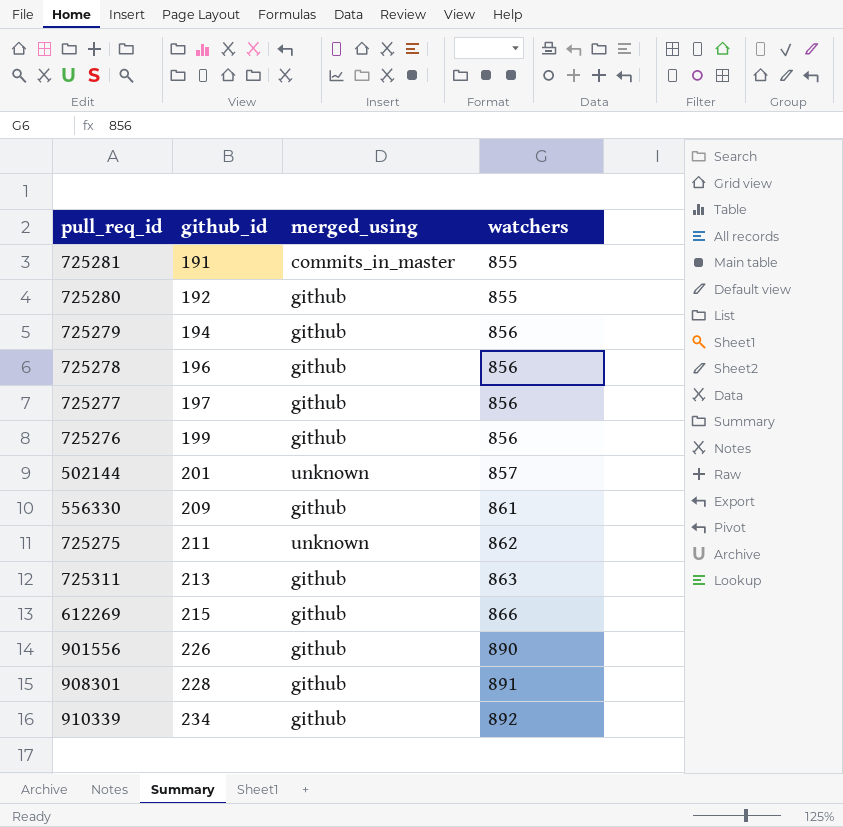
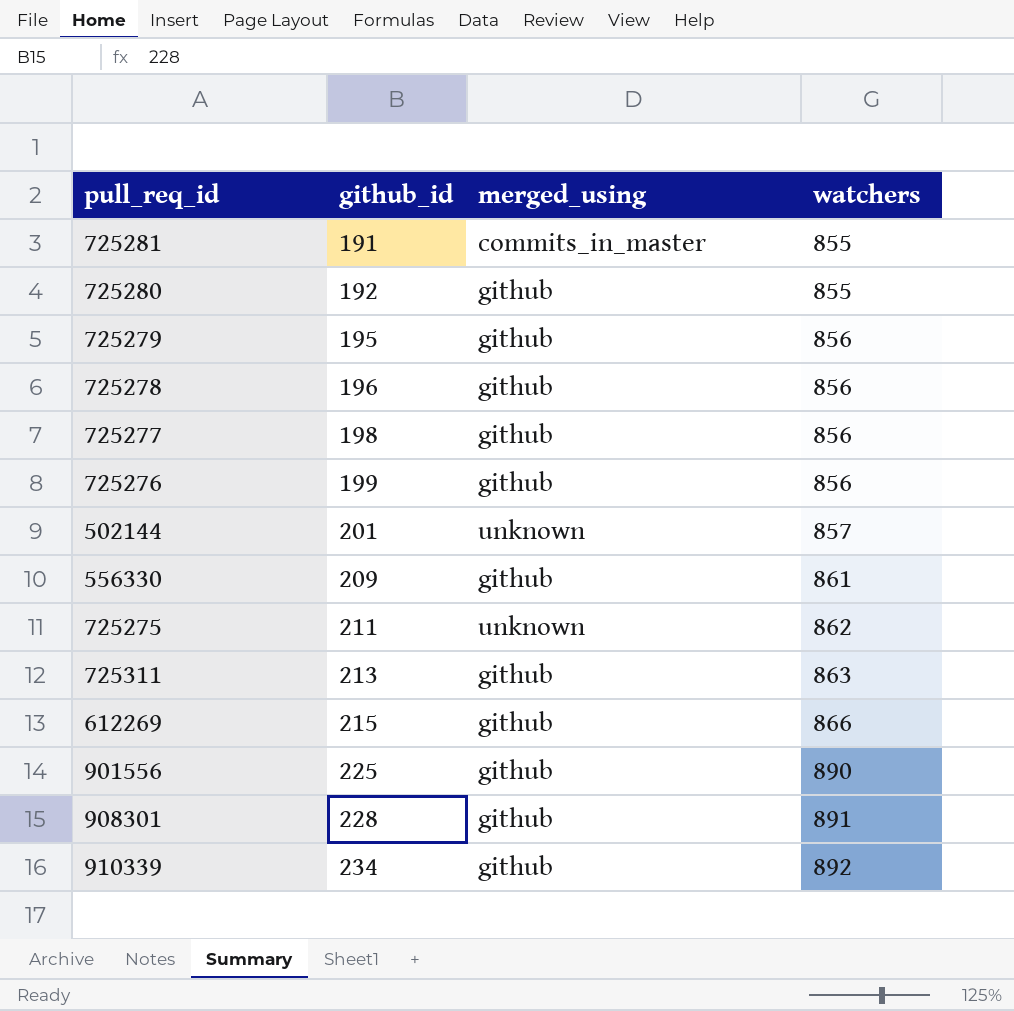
725279 | github_id: 194 -> 195
725277 | github_id: 197 -> 198
901556 | github_id: 226 -> 225

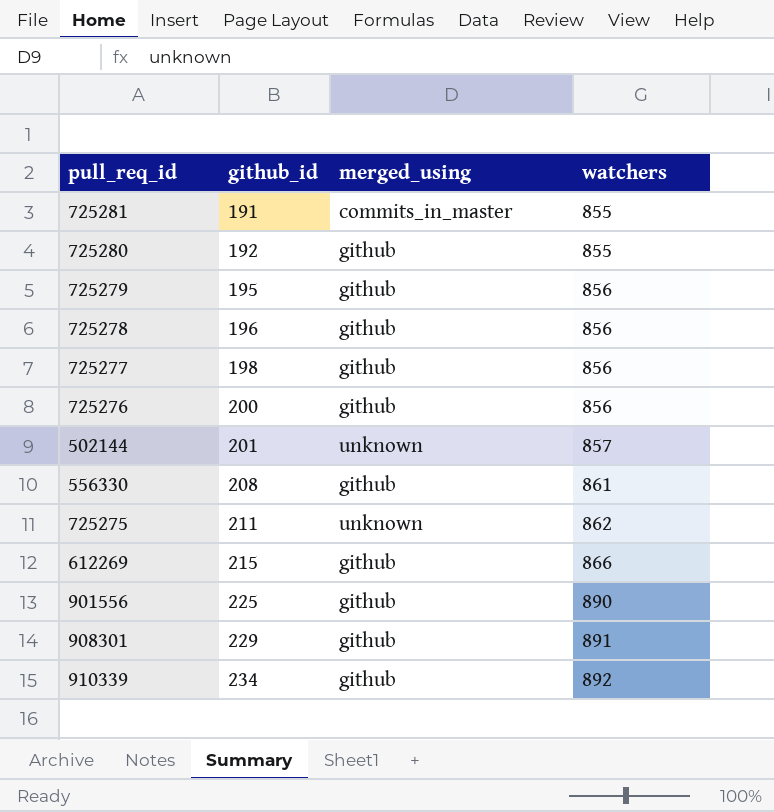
row 725311: 213 | github | 863 -> none
725276 | github_id: 199 -> 200
556330 | github_id: 209 -> 208
908301 | github_id: 228 -> 229

